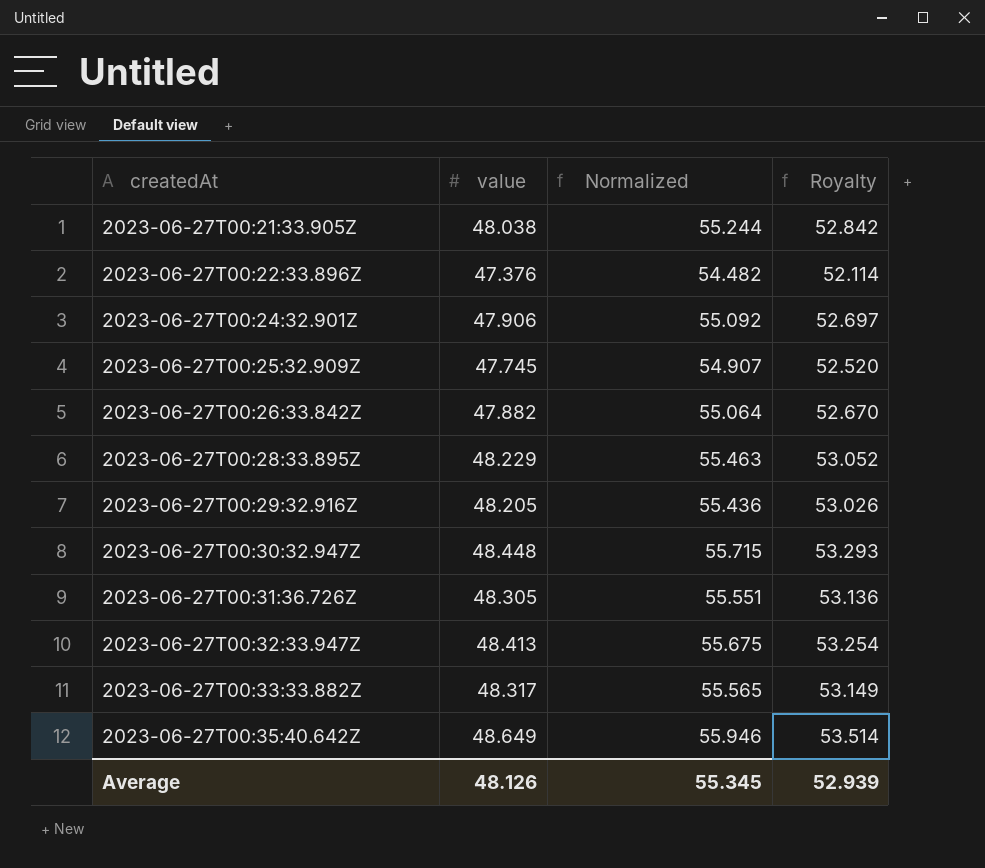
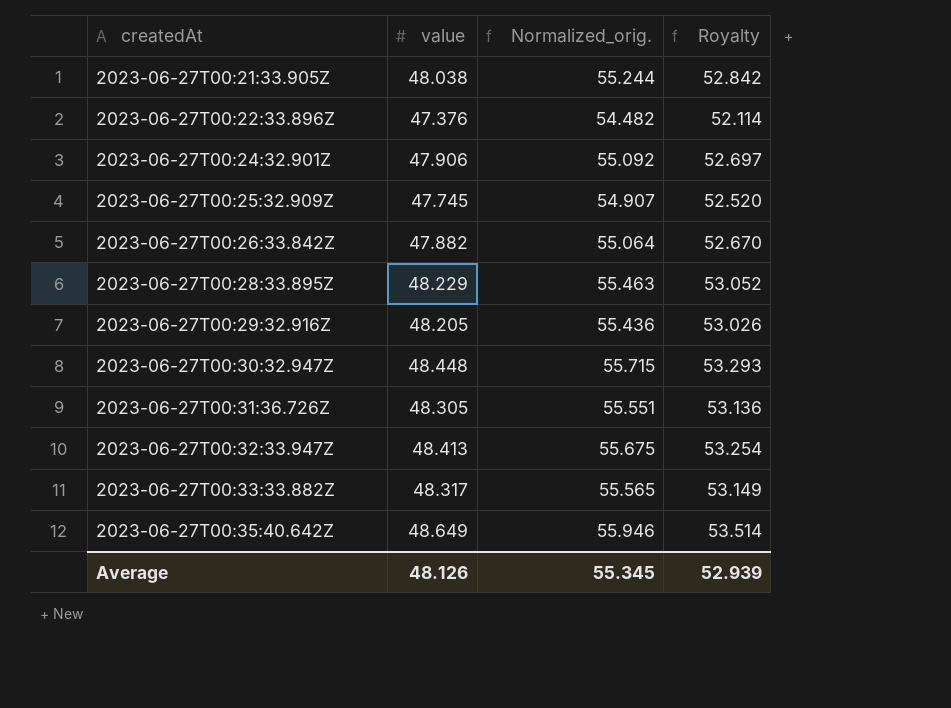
column name: Normalized -> Normalized_orig.

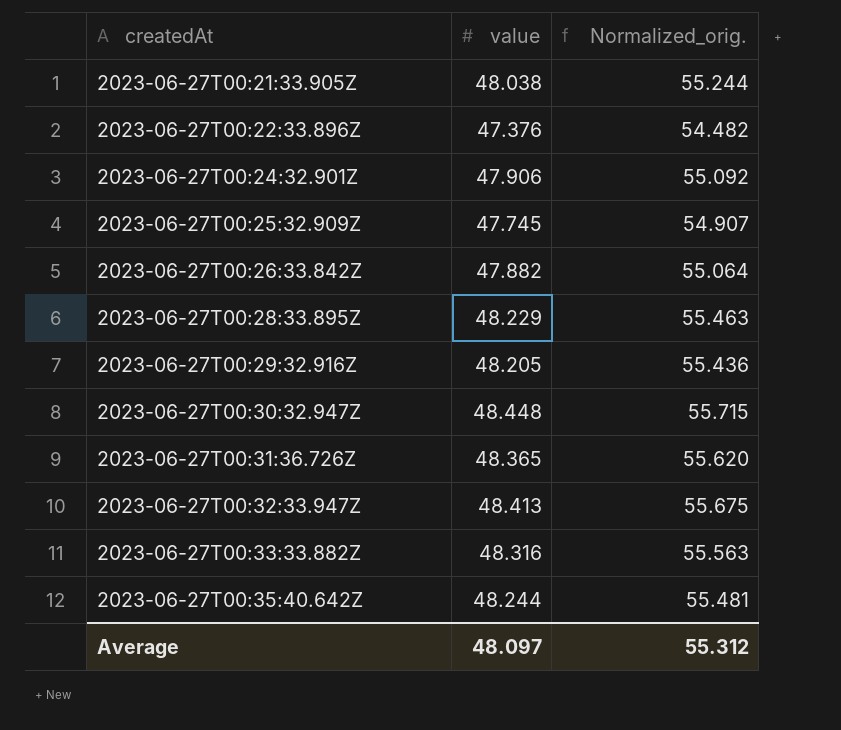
column Royalty | formula: [value] * 1.1 -> none
2023-06-27T00:31:36.726Z | value: 48.305 -> 48.365
2023-06-27T00:31:36.726Z | Normalized_orig.: 55.551 -> 55.620
2023-06-27T00:33:33.882Z | value: 48.317 -> 48.316
2023-06-27T00:33:33.882Z | Normalized_orig.: 55.565 -> 55.563
2023-06-27T00:35:40.642Z | value: 48.649 -> 48.244
2023-06-27T00:35:40.642Z | Normalized_orig.: 55.946 -> 55.481
Average | value: 48.126 -> 48.097
Average | Normalized_orig.: 55.345 -> 55.312

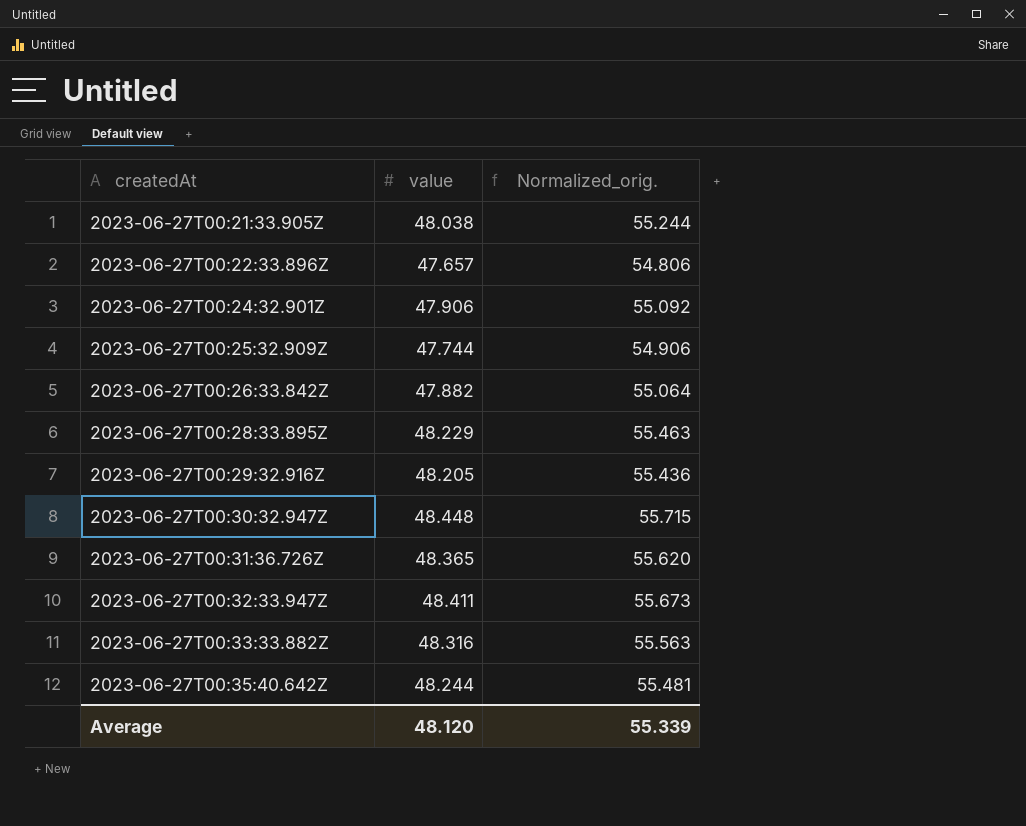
2023-06-27T00:22:33.896Z | value: 47.376 -> 47.657
2023-06-27T00:22:33.896Z | Normalized_orig.: 54.482 -> 54.806
2023-06-27T00:25:32.909Z | value: 47.745 -> 47.744
2023-06-27T00:25:32.909Z | Normalized_orig.: 54.907 -> 54.906
2023-06-27T00:32:33.947Z | value: 48.413 -> 48.411
2023-06-27T00:32:33.947Z | Normalized_orig.: 55.675 -> 55.673
Average | value: 48.097 -> 48.120
Average | Normalized_orig.: 55.312 -> 55.339

